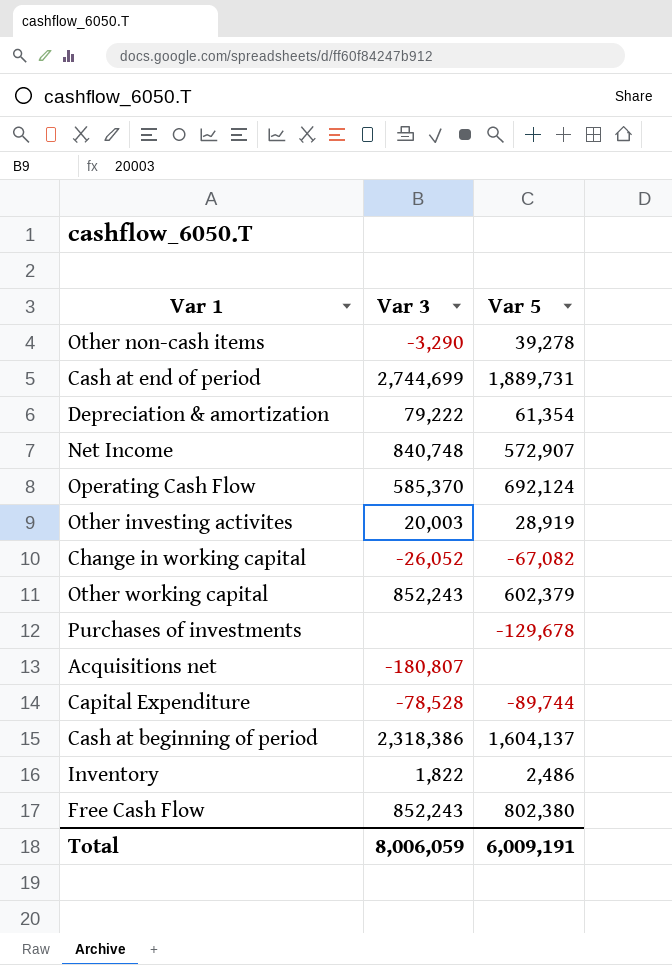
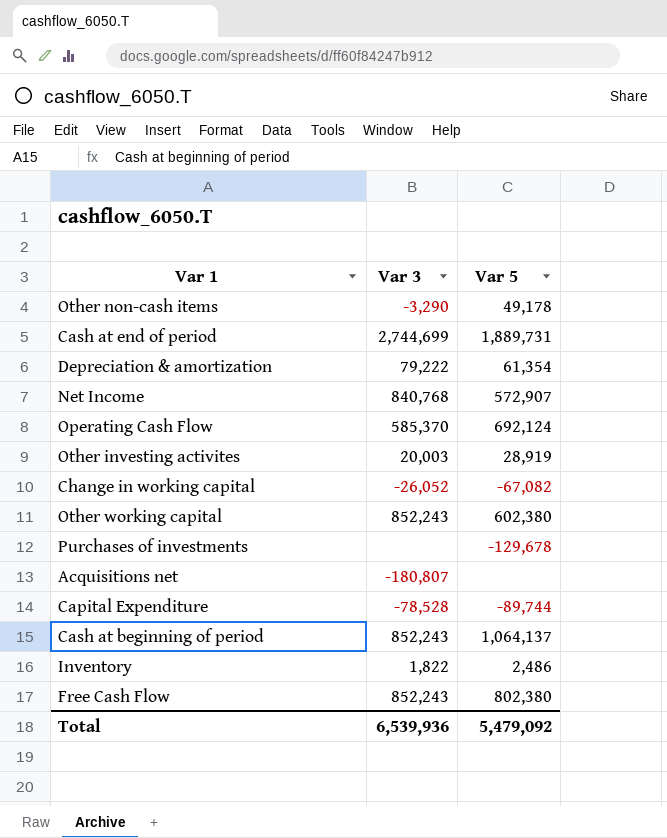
Other non-cash items | Var 5: 39,278 -> 49,178
Net Income | Var 3: 840,748 -> 840,768
Other working capital | Var 5: 602,379 -> 602,380
Cash at beginning of period | Var 3: 2,318,386 -> 852,243
Cash at beginning of period | Var 5: 1,604,137 -> 1,064,137
Total | Var 3: 8,006,059 -> 6,539,936
Total | Var 5: 6,009,191 -> 5,479,092

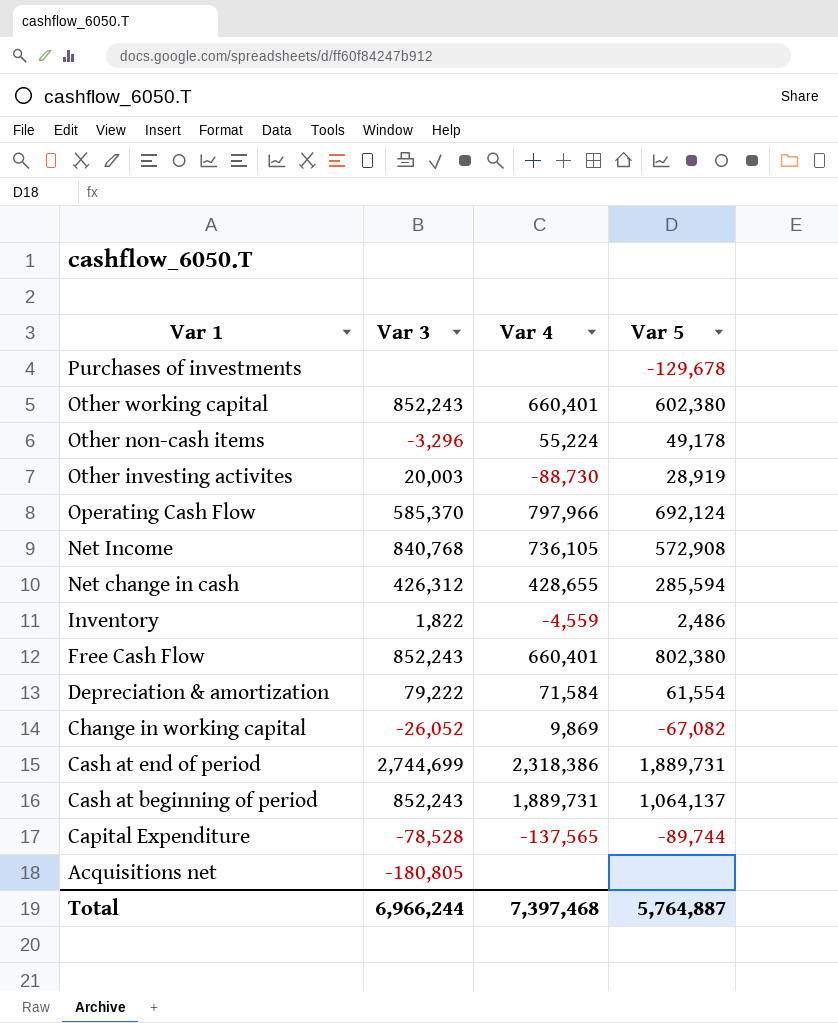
row order: none -> Var 1 descending
column Var 4 | position: none -> 3
Other non-cash items | Var 3: -3,290 -> -3,296
Net Income | Var 5: 572,907 -> 572,908
row Net change in cash: none -> 426,312 | 428,655 | 285,594
Depreciation & amortization | Var 5: 61,354 -> 61,554
Acquisitions net | Var 3: -180,807 -> -180,805
Total | Var 3: 6,539,936 -> 6,966,244
Total | Var 5: 5,479,092 -> 5,764,887

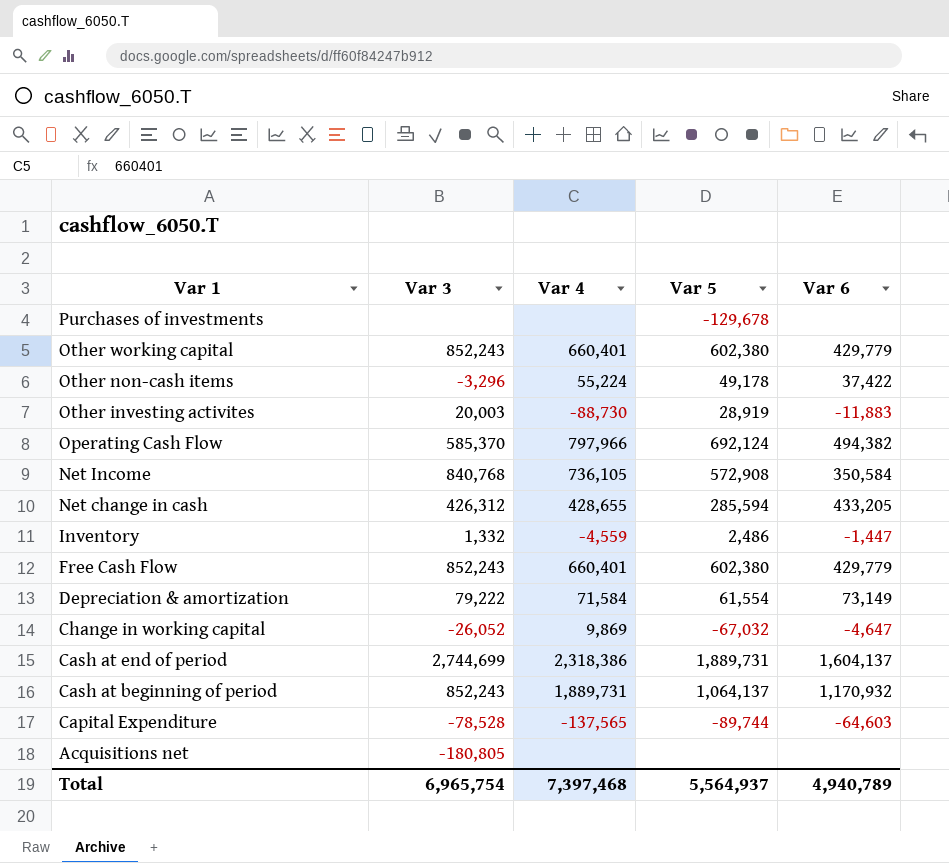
column Var 6 | position: none -> 5
Inventory | Var 3: 1,822 -> 1,332
Free Cash Flow | Var 5: 802,380 -> 602,380
Change in working capital | Var 5: -67,082 -> -67,032
Total | Var 3: 6,966,244 -> 6,965,754
Total | Var 5: 5,764,887 -> 5,564,937

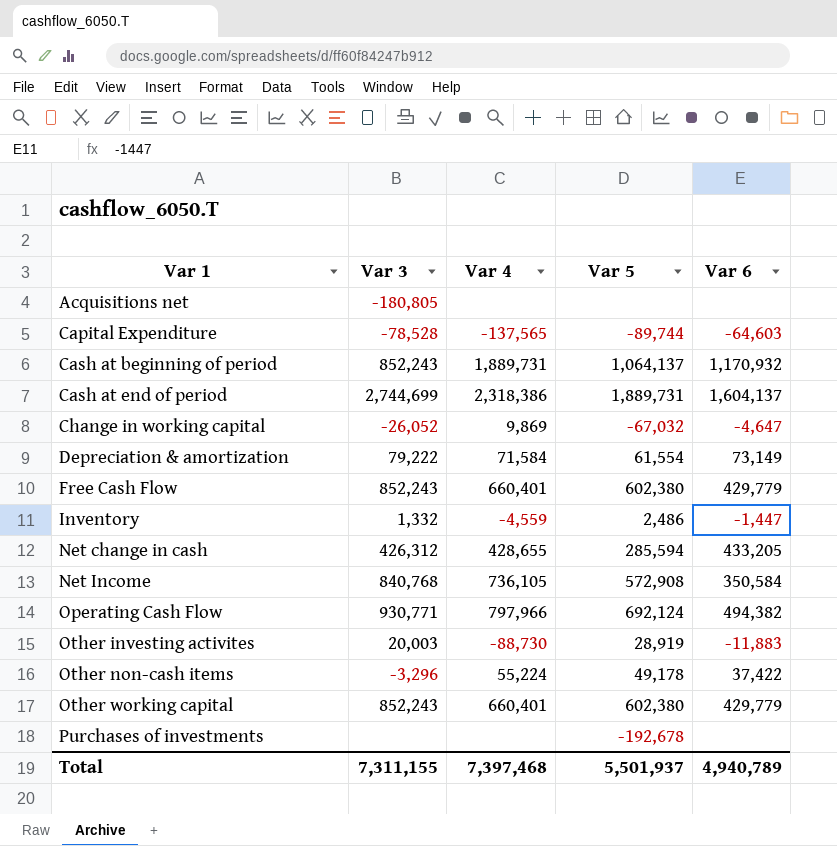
row order: Var 1 descending -> Var 1 ascending
Operating Cash Flow | Var 3: 585,370 -> 930,771
Purchases of investments | Var 5: -129,678 -> -192,678
Total | Var 3: 6,965,754 -> 7,311,155
Total | Var 5: 5,564,937 -> 5,501,937

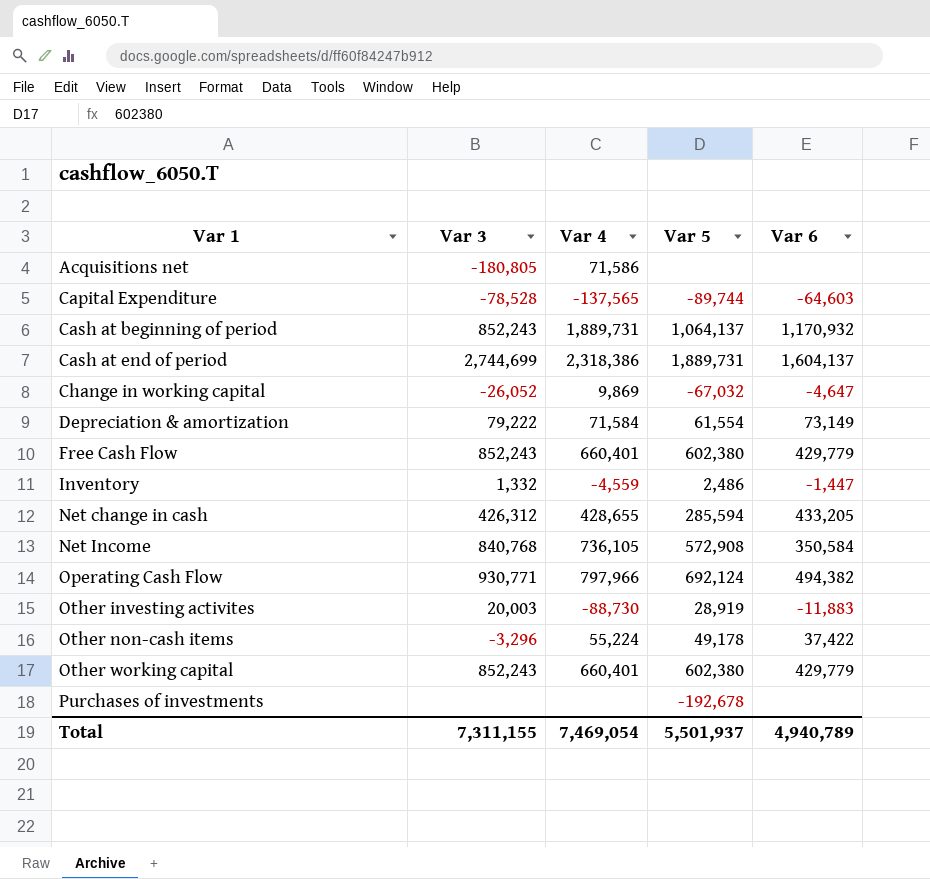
Acquisitions net | Var 4: none -> 71,586
Total | Var 4: 7,397,468 -> 7,469,054

